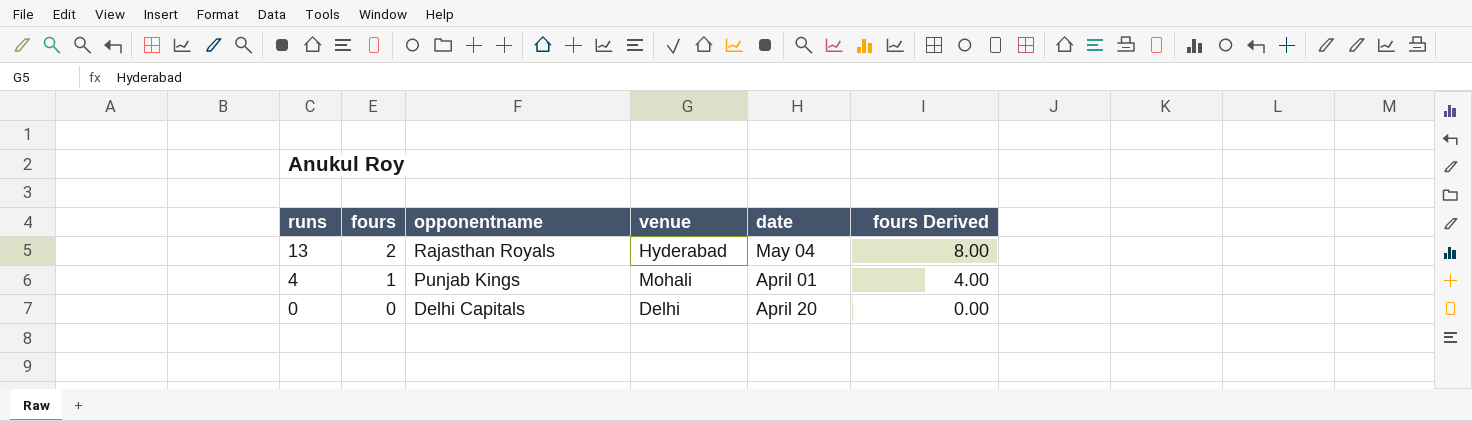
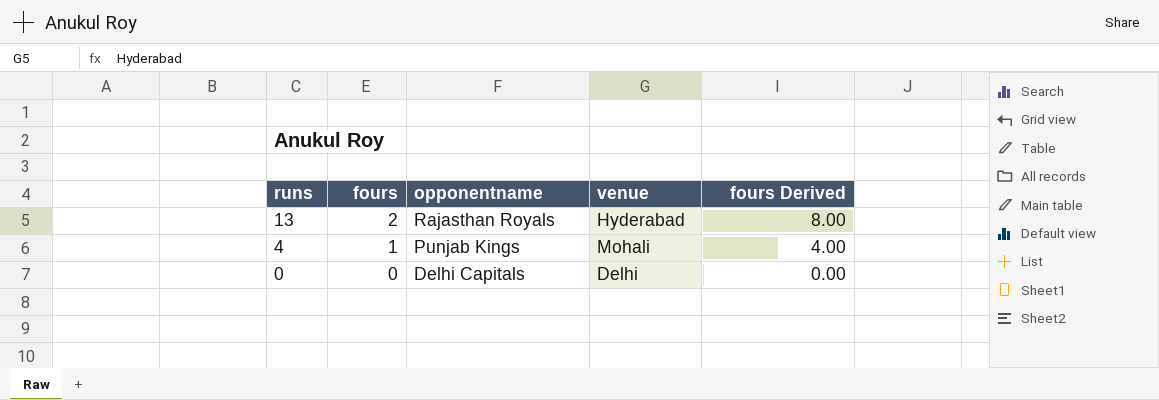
column date | position: 5 -> none

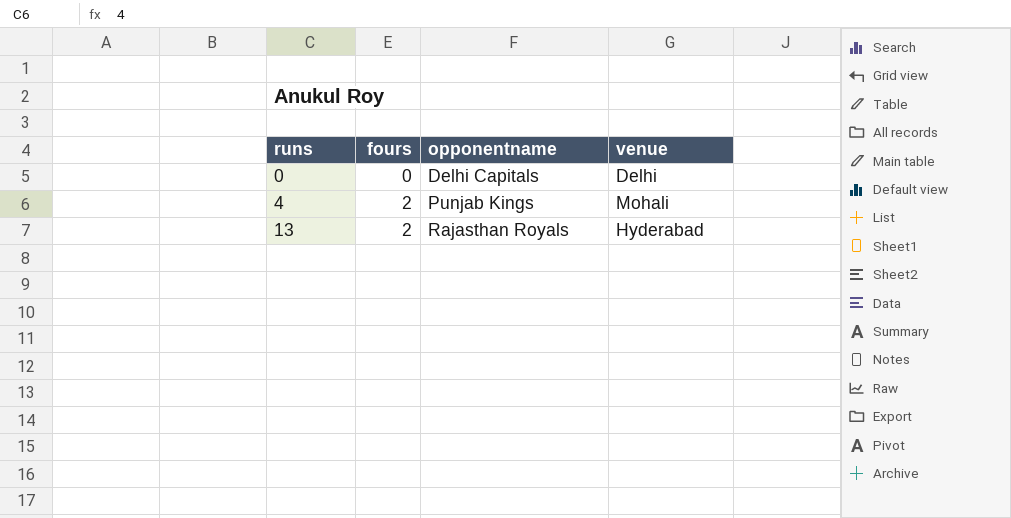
row order: runs descending -> runs ascending
column fours Derived | formula: [fours] * 4 -> none
4 | fours: 1 -> 2

